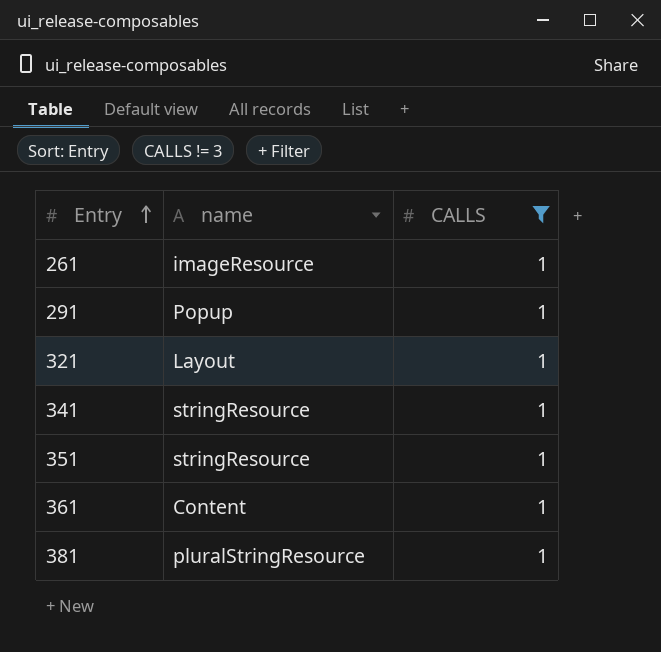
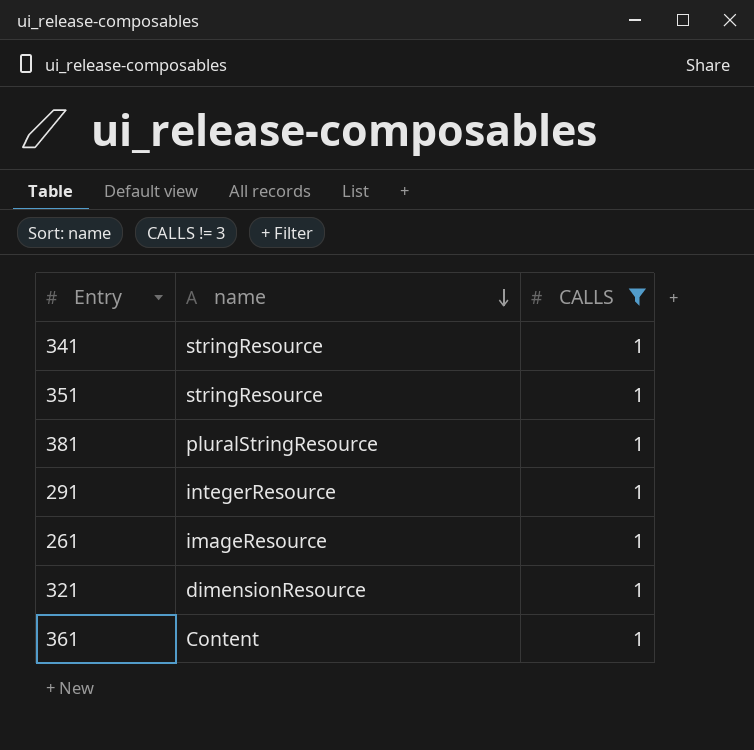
row order: Entry ascending -> name descending
291 | name: Popup -> integerResource
321 | name: Layout -> dimensionResource

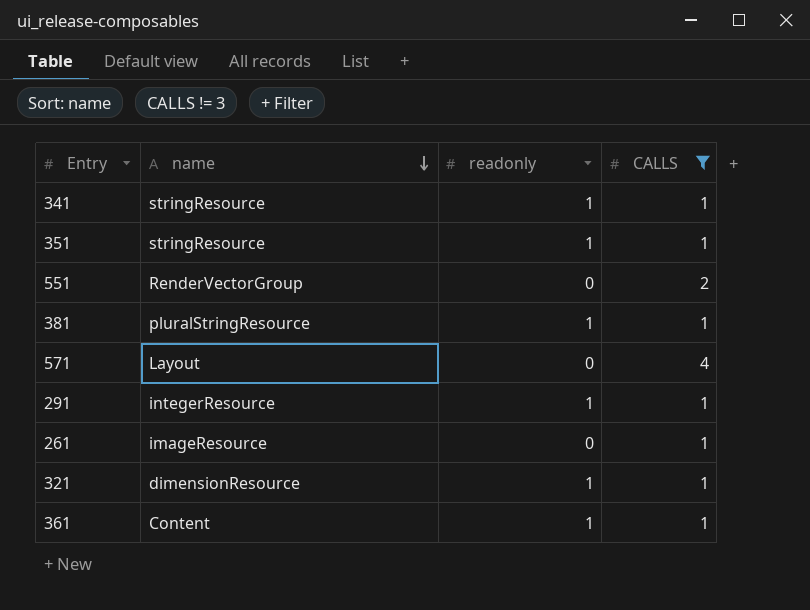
column readonly | position: none -> 3
row 551: none -> RenderVectorGroup | 0 | 2
row 571: none -> Layout | 0 | 4

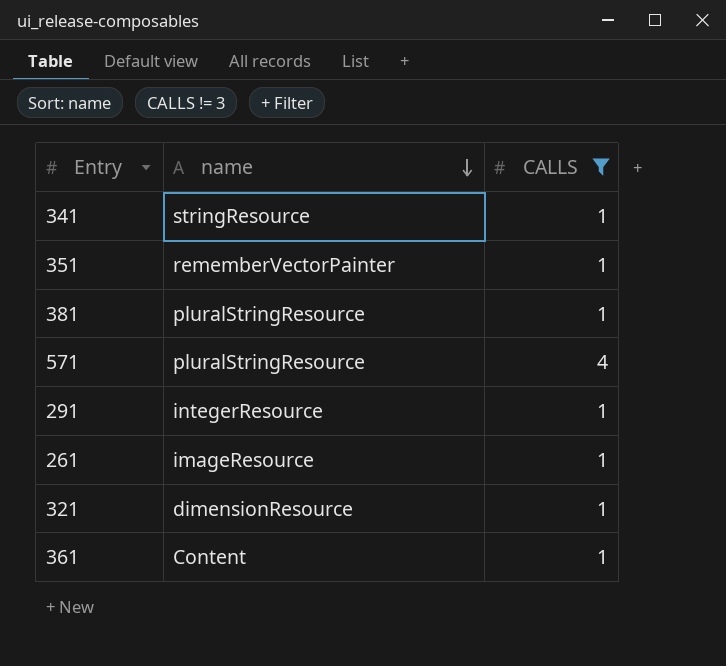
column readonly | position: 3 -> none
row 551: RenderVectorGroup | 0 | 2 -> none
351 | name: stringResource -> rememberVectorPainter
571 | name: Layout -> pluralStringResource

